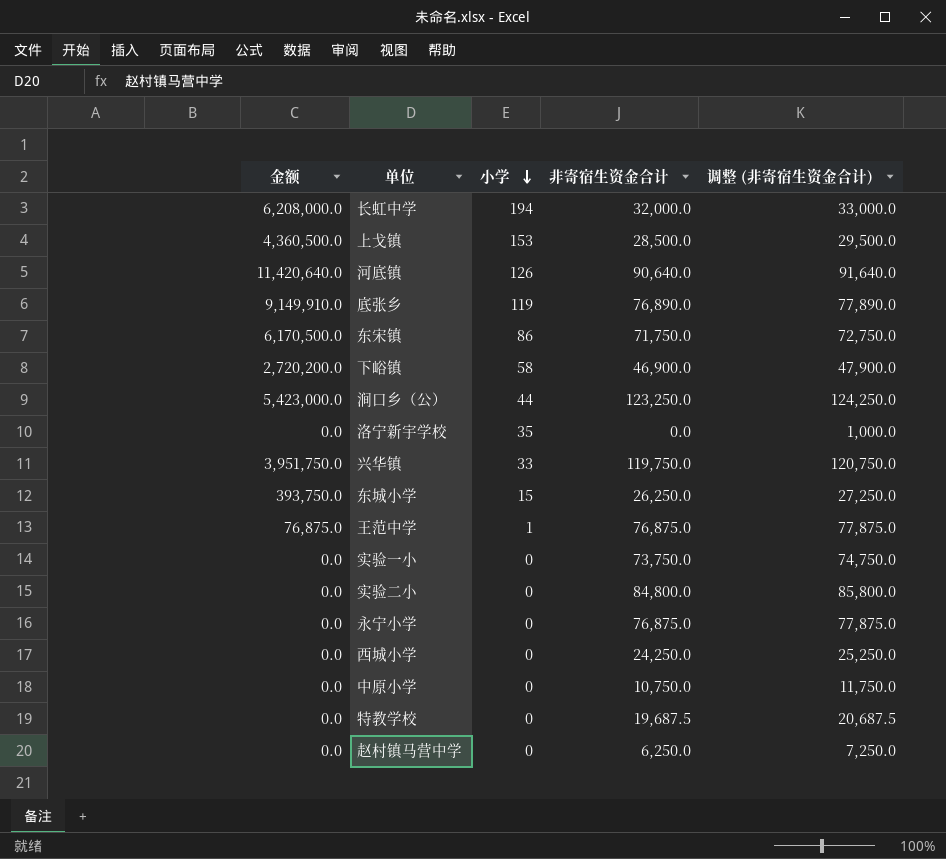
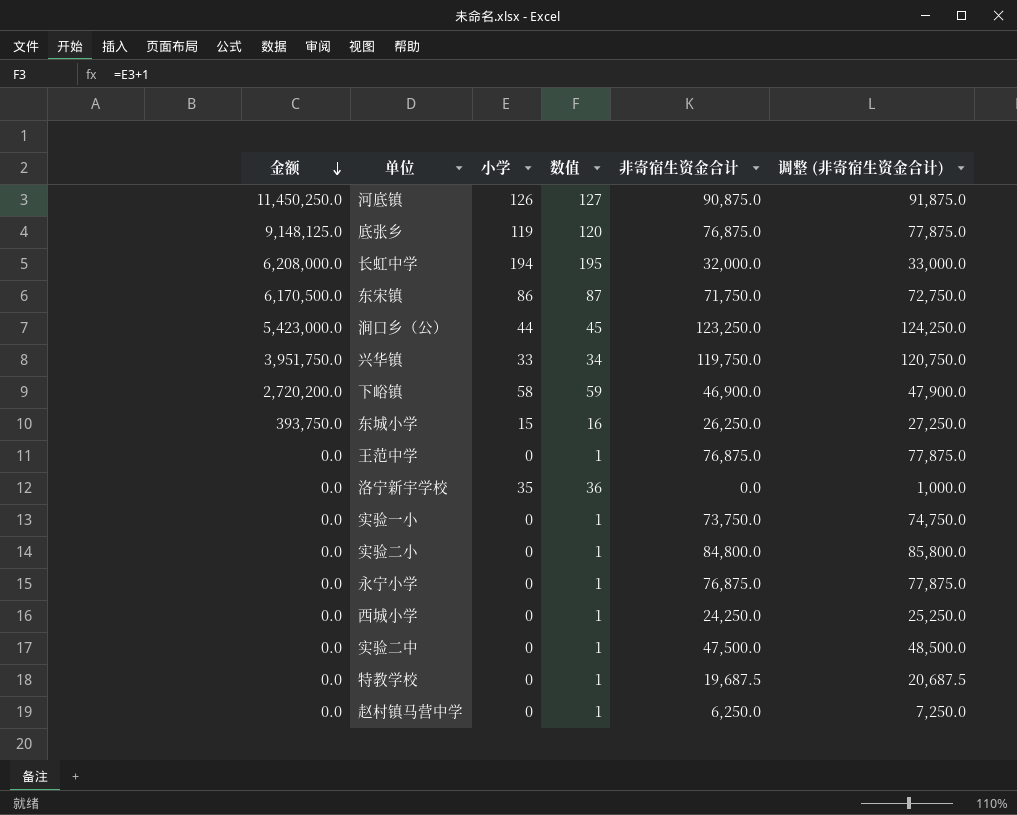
row order: 小学 descending -> 金额 descending
column 数值 | formula: none -> [小学] + 1
row 上戈镇: 4,360,500.0 | 153 | 28,500.0 | 29,500.0 -> none
row 中原小学: 0.0 | 0 | 10,750.0 | 11,750.0 -> none
河底镇 | 金额: 11,420,640.0 -> 11,450,250.0
河底镇 | 非寄宿生资金合计: 90,640.0 -> 90,875.0
河底镇 | 调整 (非寄宿生资金合计): 91,640.0 -> 91,875.0
底张乡 | 金额: 9,149,910.0 -> 9,148,125.0
底张乡 | 非寄宿生资金合计: 76,890.0 -> 76,875.0
底张乡 | 调整 (非寄宿生资金合计): 77,890.0 -> 77,875.0
王范中学 | 金额: 76,875.0 -> 0.0
王范中学 | 小学: 1 -> 0
row 实验二中: none -> 0.0 | 0 | 1 | 47,500.0 | 48,500.0

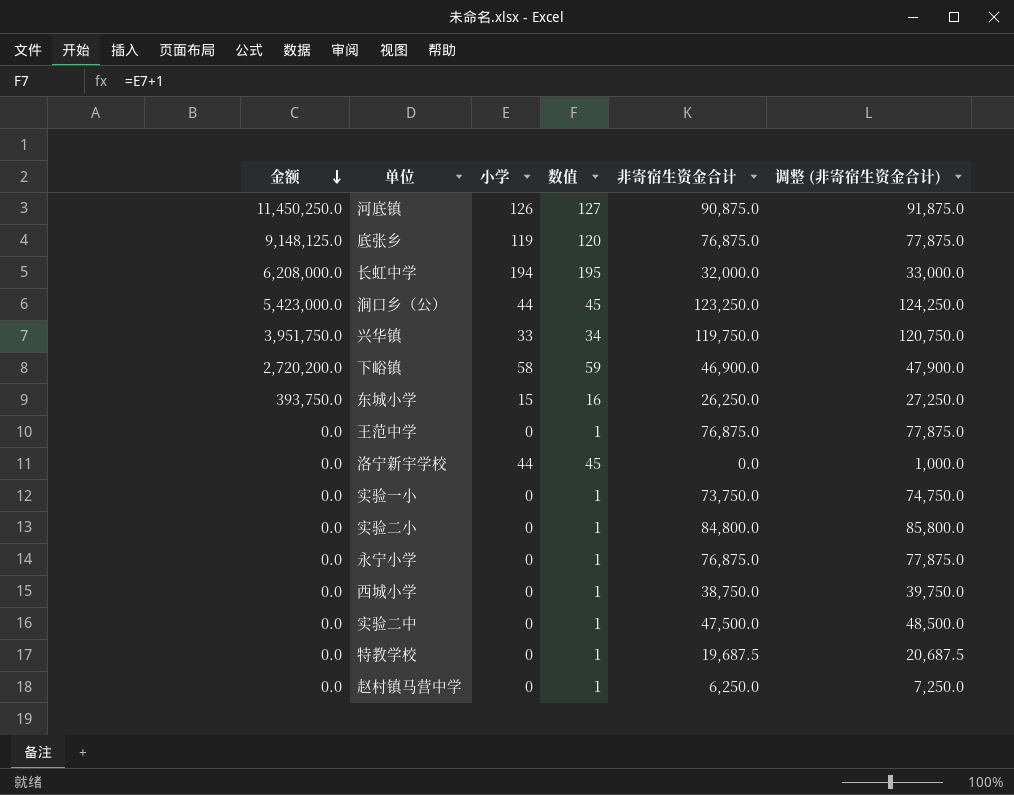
row 东宋镇: 6,170,500.0 | 86 | 87 | 71,750.0 | 72,750.0 -> none
洛宁新宇学校 | 小学: 35 -> 44
洛宁新宇学校 | 数值: 36 -> 45
西城小学 | 非寄宿生资金合计: 24,250.0 -> 38,750.0
西城小学 | 调整 (非寄宿生资金合计): 25,250.0 -> 39,750.0

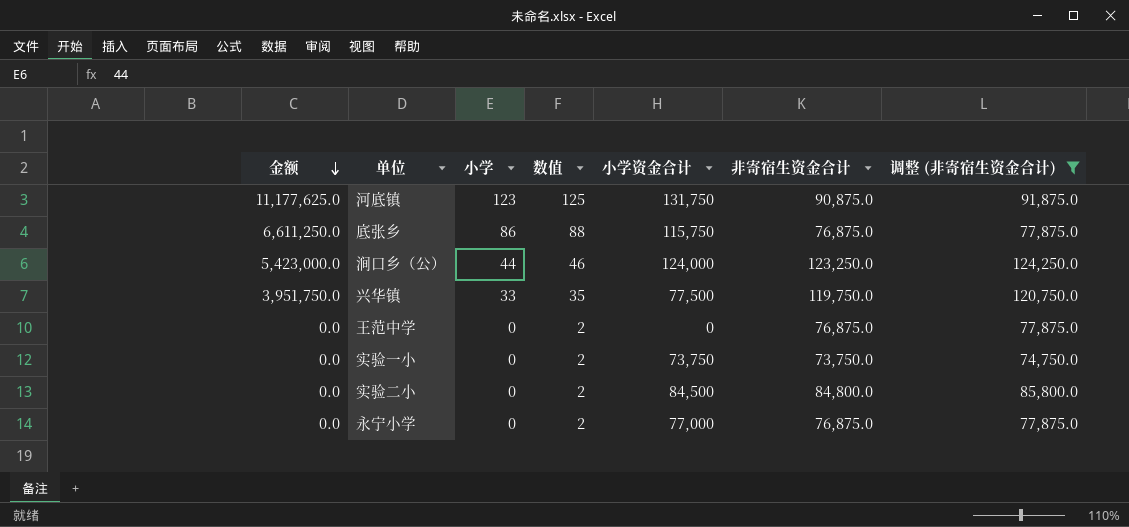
filter: none -> 调整 (非寄宿生资金合计) >= 74,750.0
column 数值 | formula: [小学] + 1 -> [小学] + 2
column 小学资金合计 | position: none -> 5
河底镇 | 金额: 11,450,250.0 -> 11,177,625.0
河底镇 | 小学: 126 -> 123
底张乡 | 金额: 9,148,125.0 -> 6,611,250.0
底张乡 | 小学: 119 -> 86

